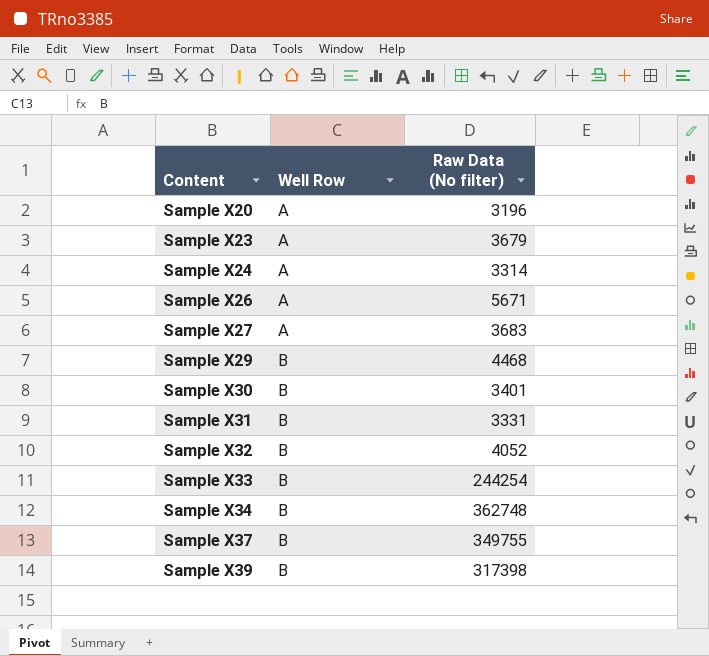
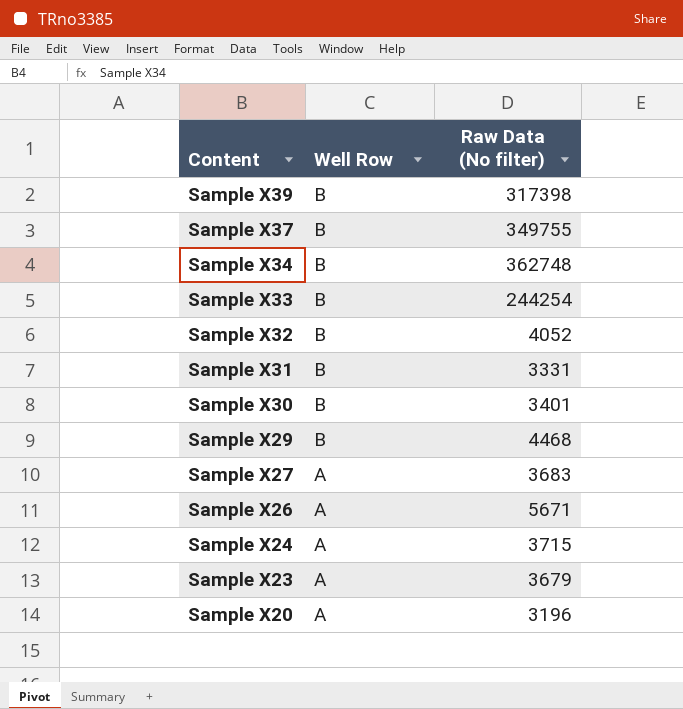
row order: Content ascending -> Content descending
Sample X24 | Raw Data (No filter): 3314 -> 3715

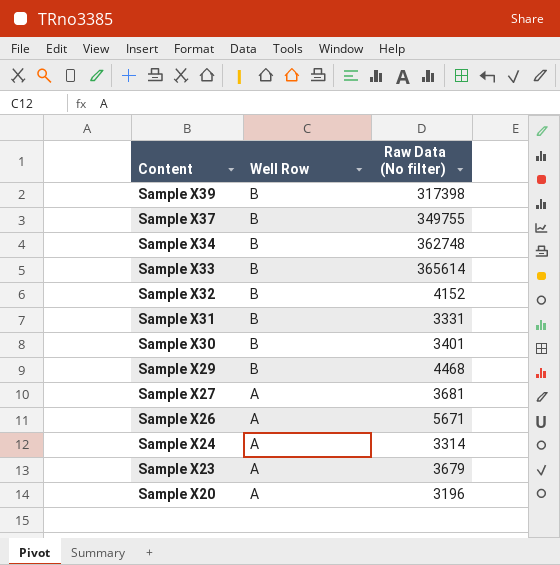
Sample X33 | Raw Data (No filter): 244254 -> 365614
Sample X32 | Raw Data (No filter): 4052 -> 4152
Sample X27 | Raw Data (No filter): 3683 -> 3681
Sample X24 | Raw Data (No filter): 3715 -> 3314

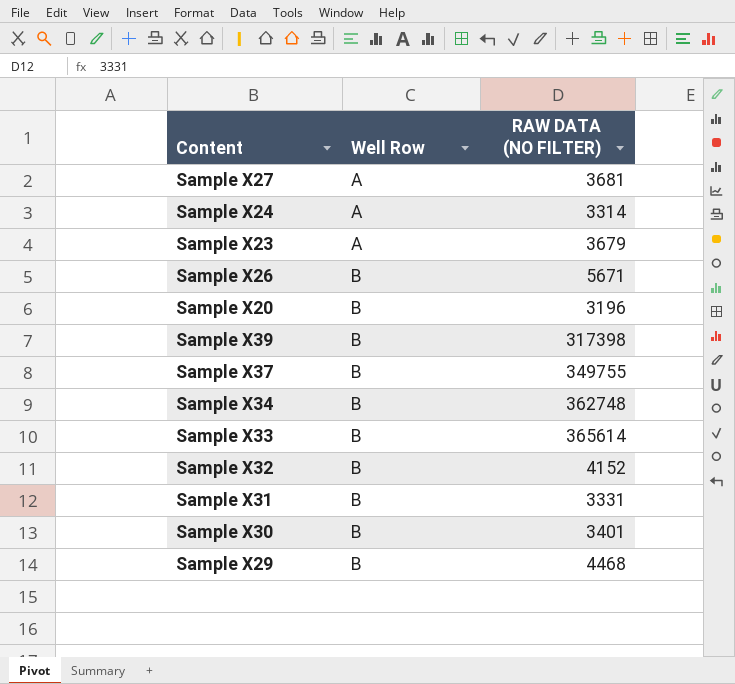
row order: Content descending -> Well Row ascending
column name: Raw Data (No filter) -> RAW DATA (NO FILTER)
Sample X26 | Well Row: A -> B
Sample X20 | Well Row: A -> B

